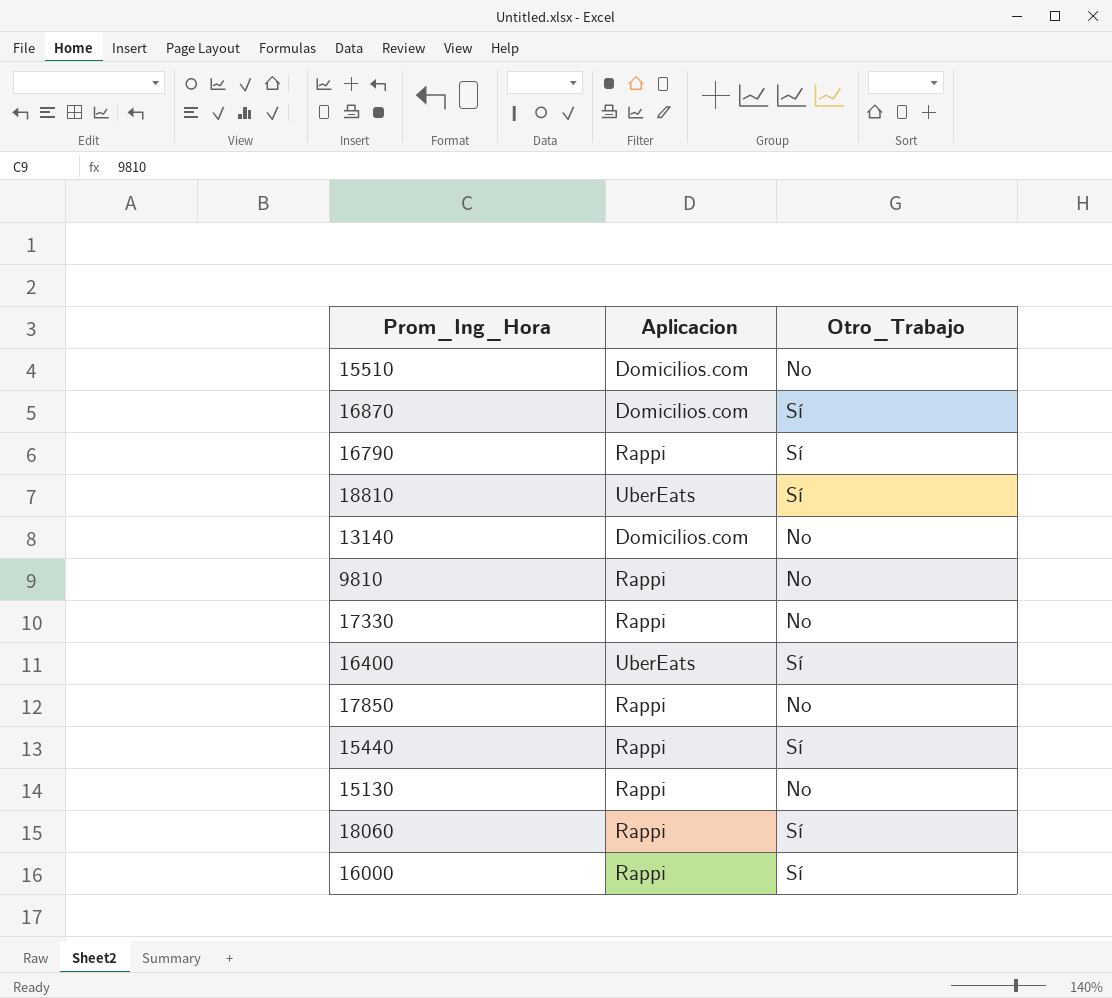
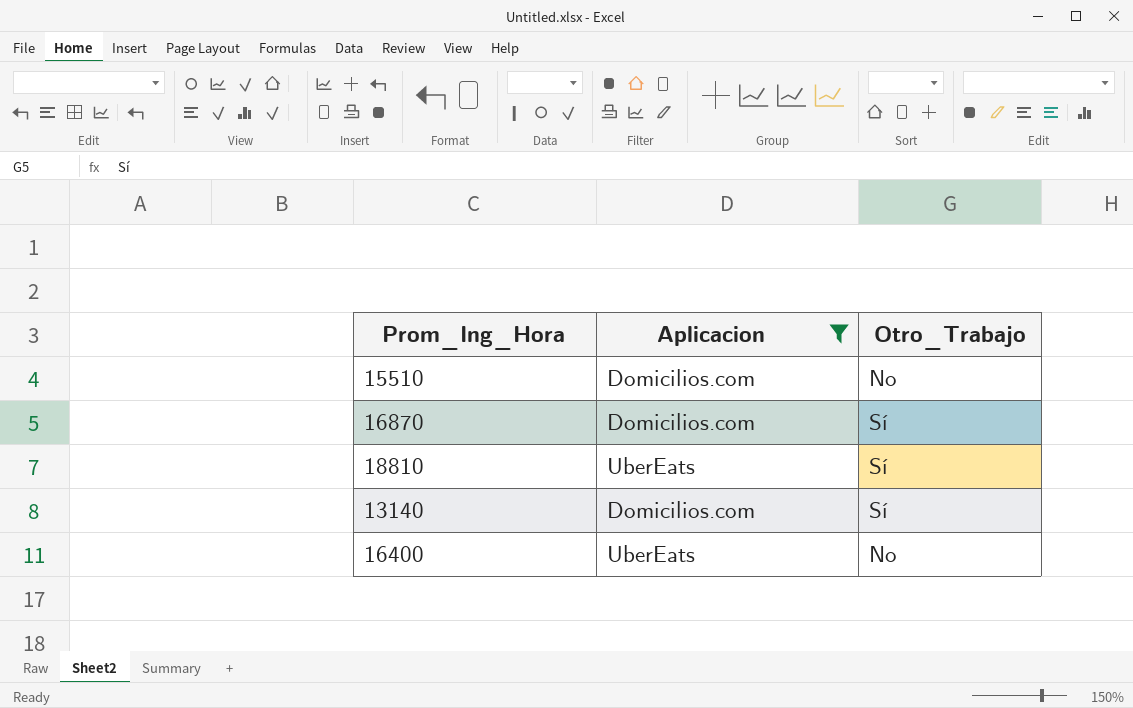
filter: none -> Aplicacion != Rappi
13140 | Otro_Trabajo: No -> Sí
16400 | Otro_Trabajo: Sí -> No

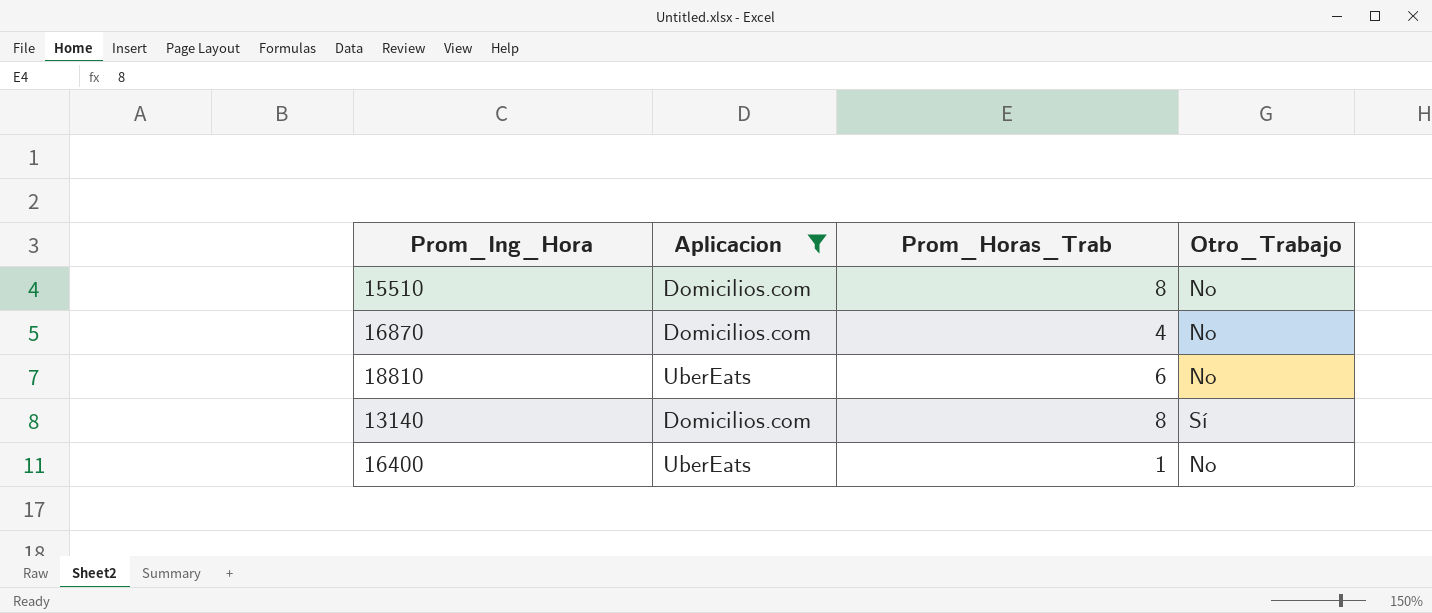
column Prom_Horas_Trab | position: none -> 3
16870 | Otro_Trabajo: Sí -> No
18810 | Otro_Trabajo: Sí -> No

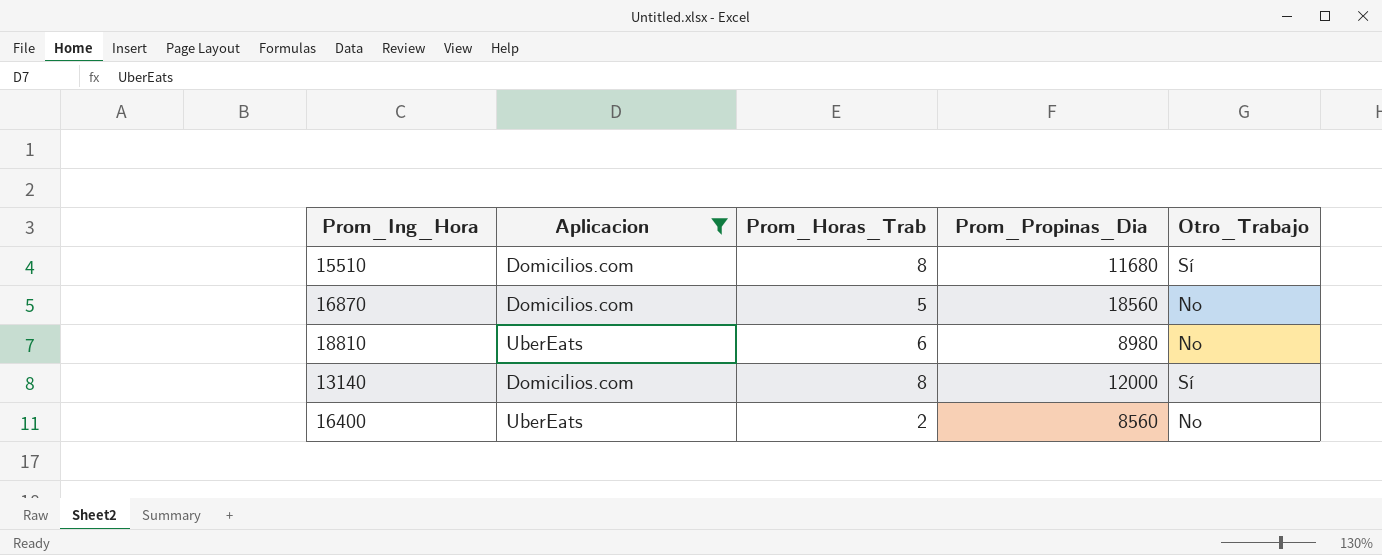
column Prom_Propinas_Dia | position: none -> 4
15510 | Otro_Trabajo: No -> Sí
16870 | Prom_Horas_Trab: 4 -> 5
16400 | Prom_Horas_Trab: 1 -> 2

